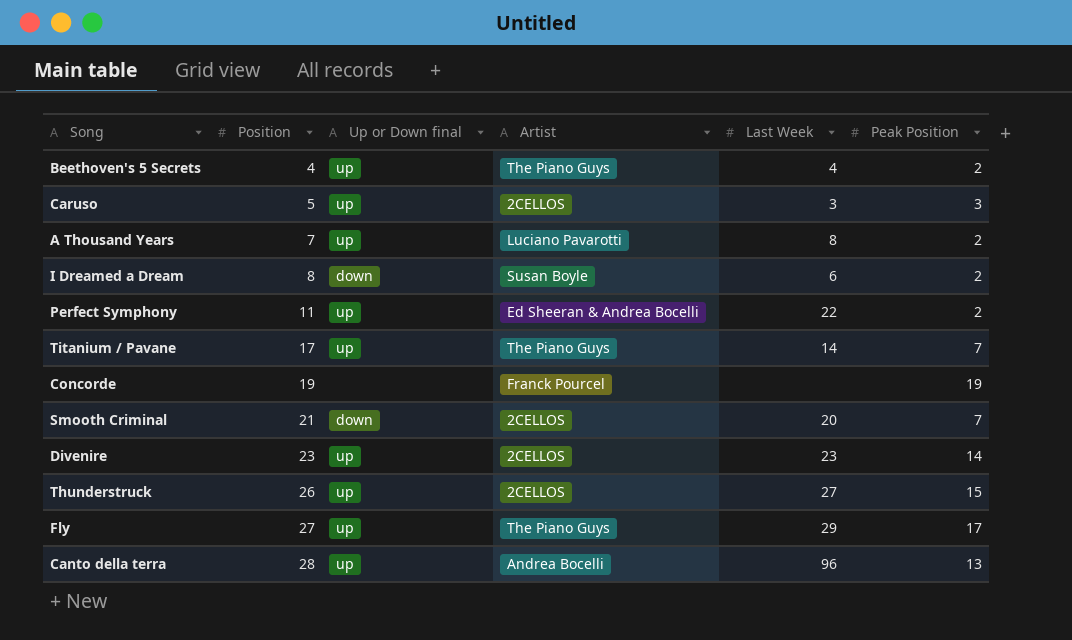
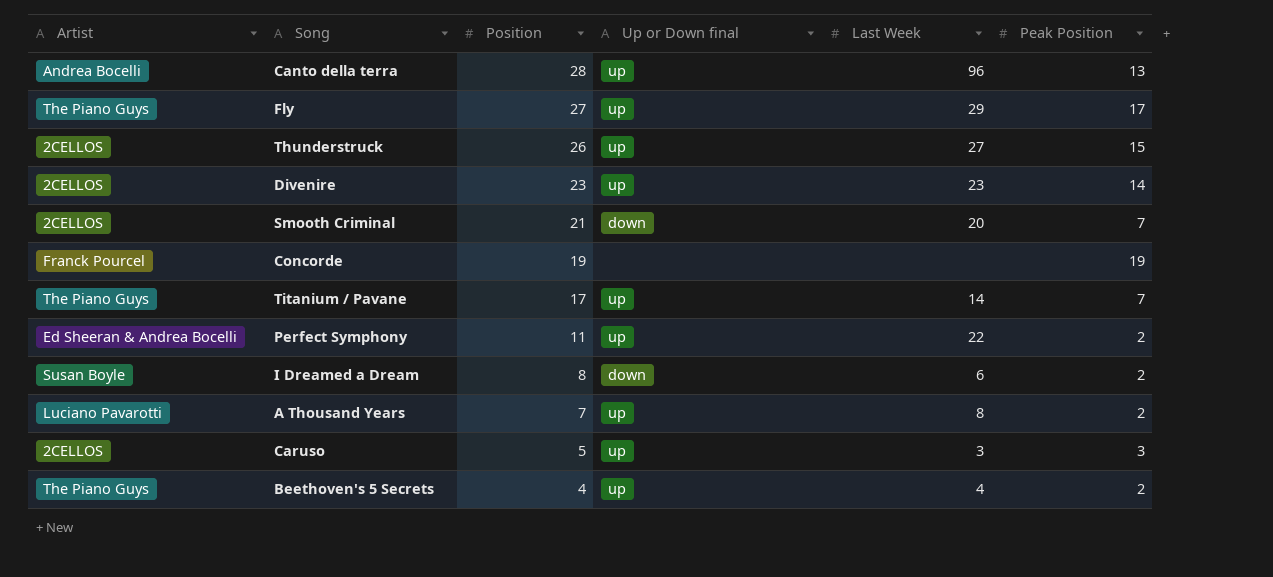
row order: Position ascending -> Position descending
column Artist | position: 4 -> 1

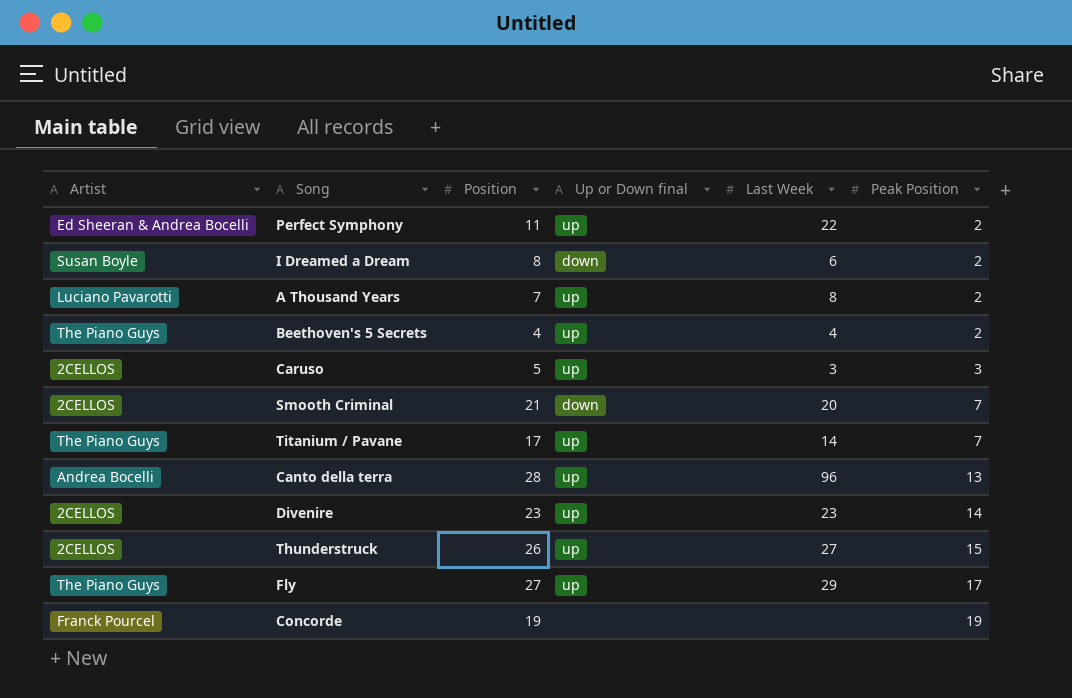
row order: Position descending -> Peak Position ascending

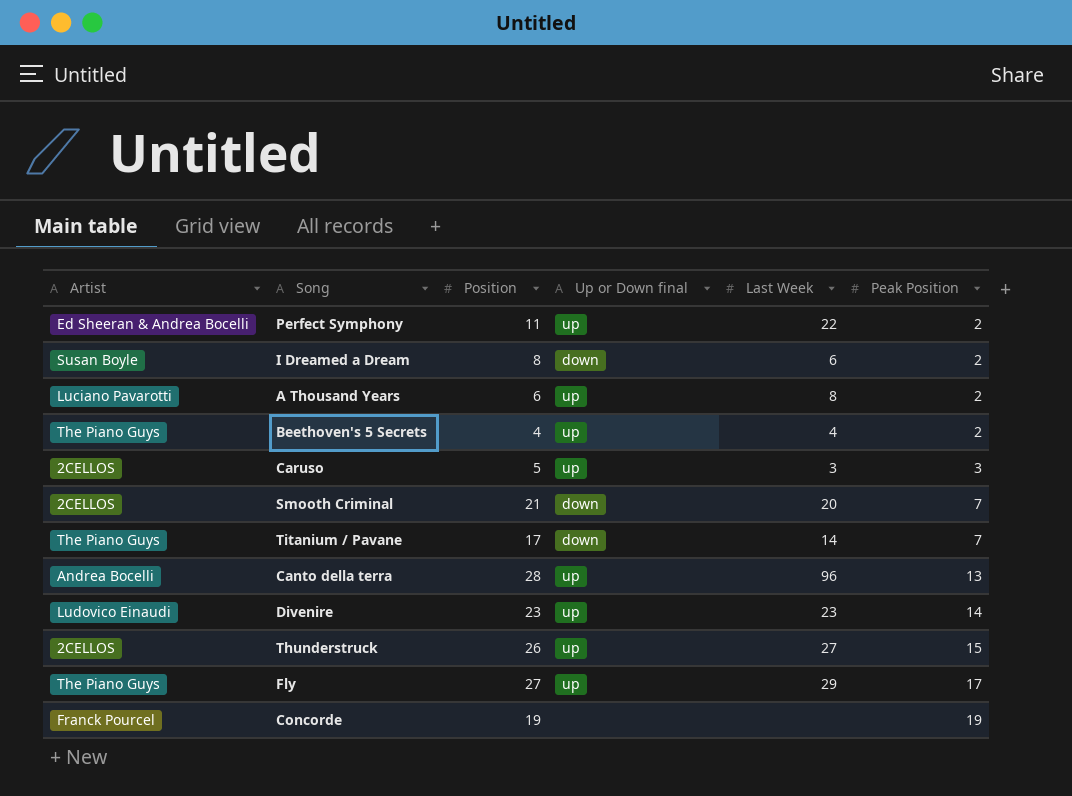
A Thousand Years | Position: 7 -> 6
Titanium / Pavane | Up or Down final: up -> down
Divenire | Artist: 2CELLOS -> Ludovico Einaudi

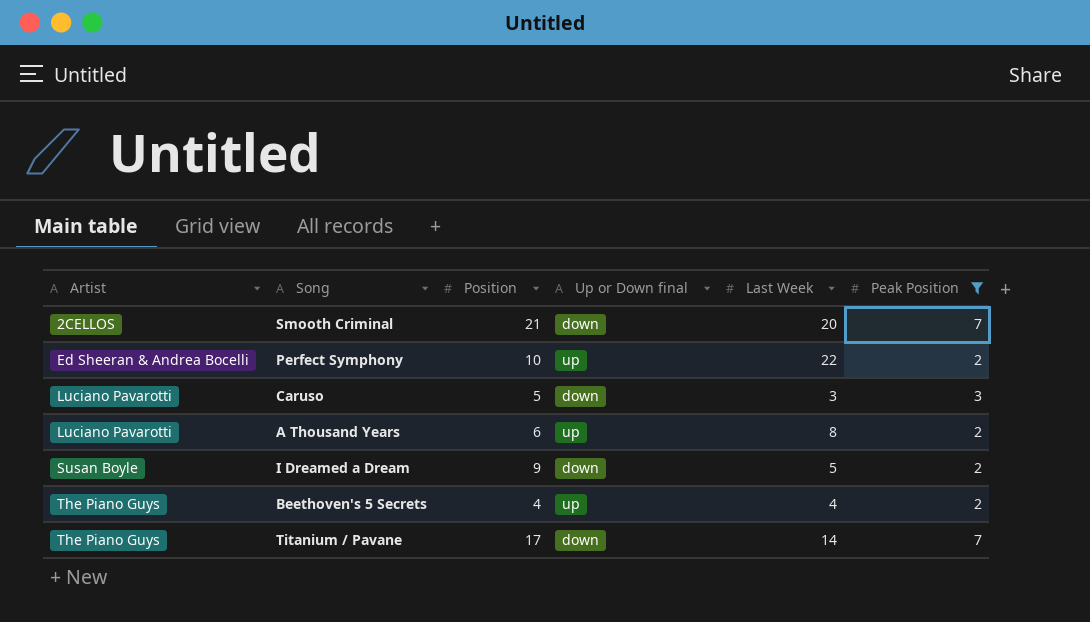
filter: none -> Peak Position <= 7
row order: Peak Position ascending -> Artist ascending
Perfect Symphony | Position: 11 -> 10
Caruso | Artist: 2CELLOS -> Luciano Pavarotti
Caruso | Up or Down final: up -> down
I Dreamed a Dream | Position: 8 -> 9
I Dreamed a Dream | Last Week: 6 -> 5

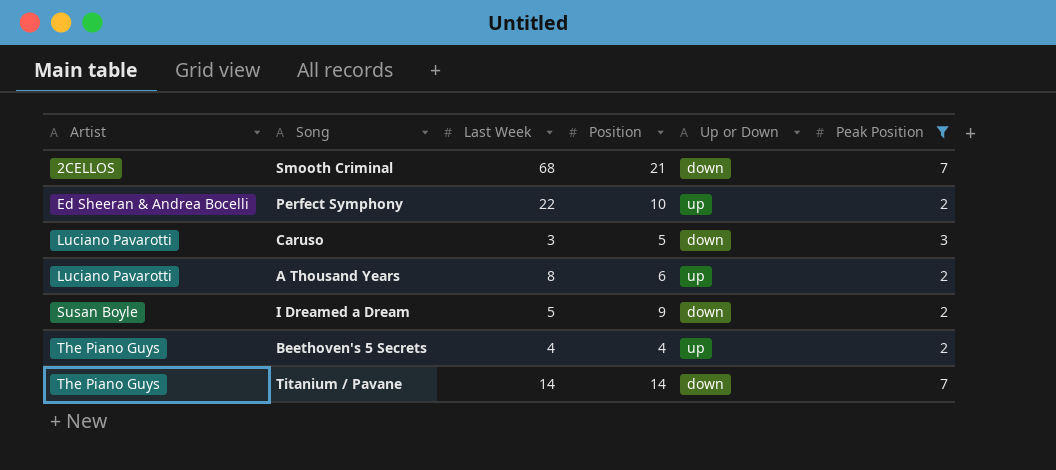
column Last Week | position: 5 -> 3
column name: Up or Down final -> Up or Down
Smooth Criminal | Last Week: 20 -> 68
Titanium / Pavane | Position: 17 -> 14

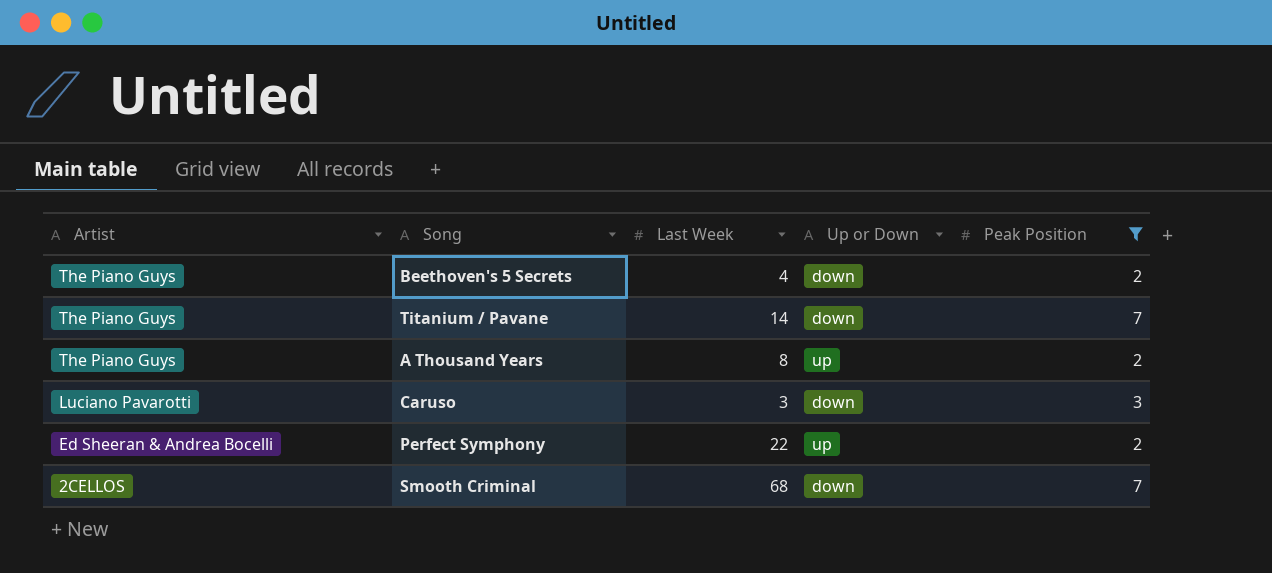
row order: Artist ascending -> Artist descending
column Position | position: 4 -> none
row I Dreamed a Dream: Susan Boyle | 5 | 9 | down | 2 -> none
Beethoven's 5 Secrets | Up or Down: up -> down
A Thousand Years | Artist: Luciano Pavarotti -> The Piano Guys

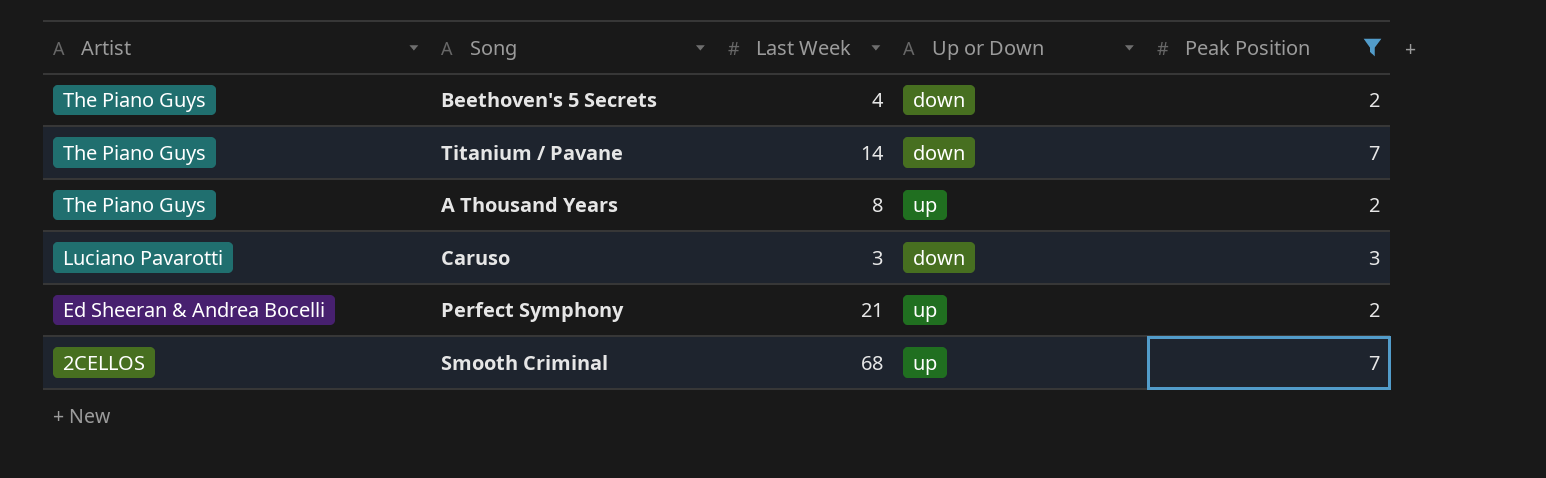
Perfect Symphony | Last Week: 22 -> 21
Smooth Criminal | Up or Down: down -> up

